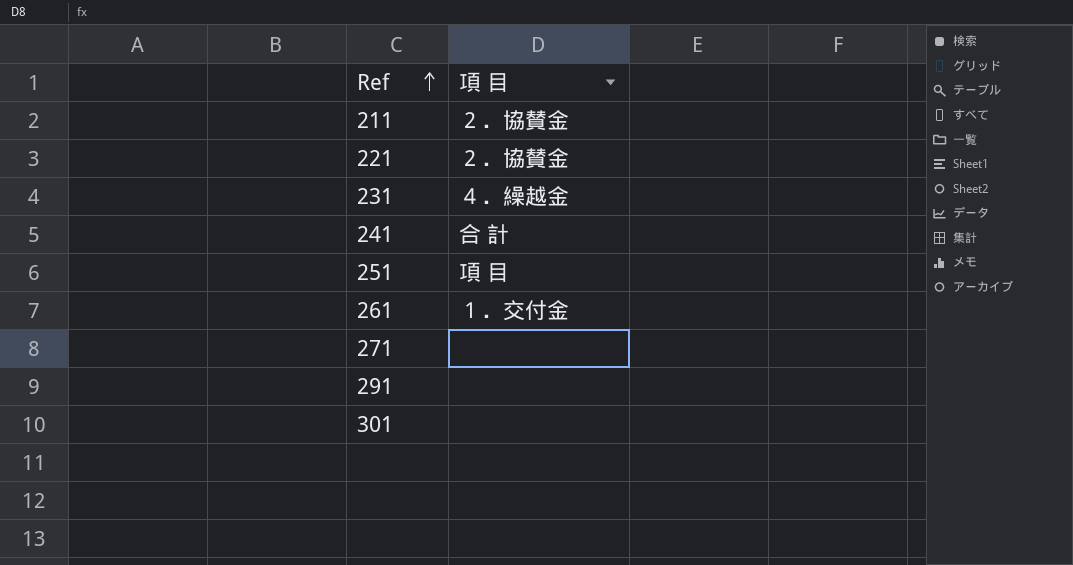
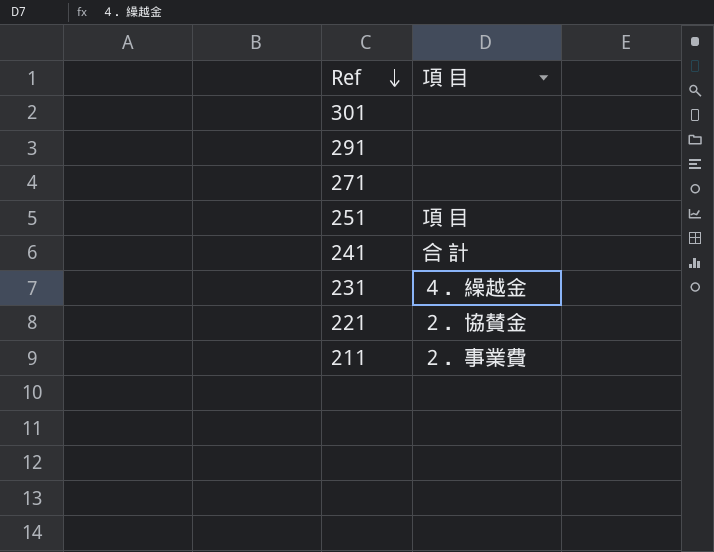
row order: Ref ascending -> Ref descending
row 261: １．交付金 -> none
211 | 項 目: ２．協賛金 -> ２．事業費

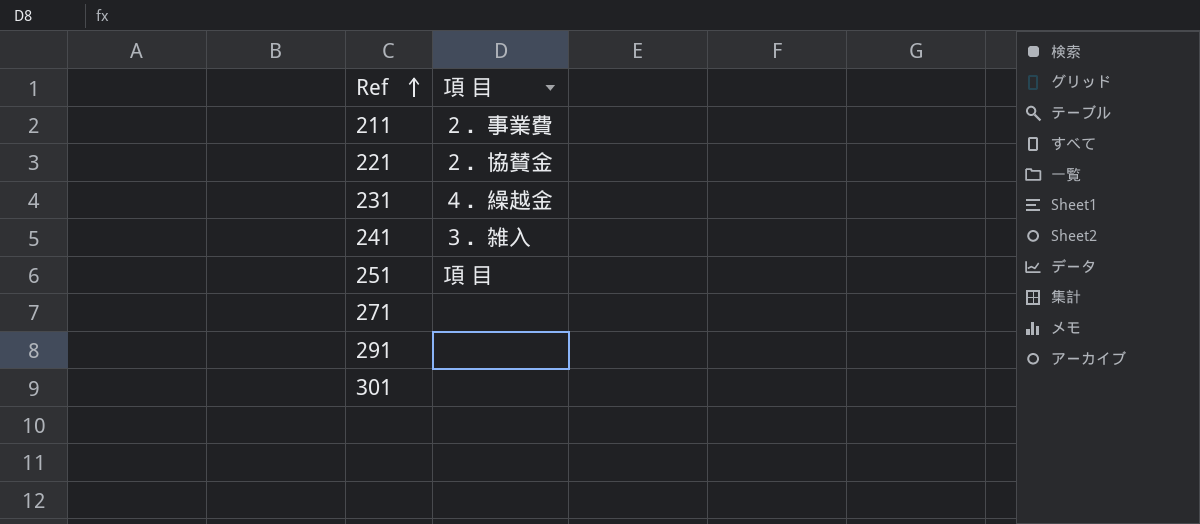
row order: Ref descending -> Ref ascending
241 | 項 目: 合 計 -> ３．雑入

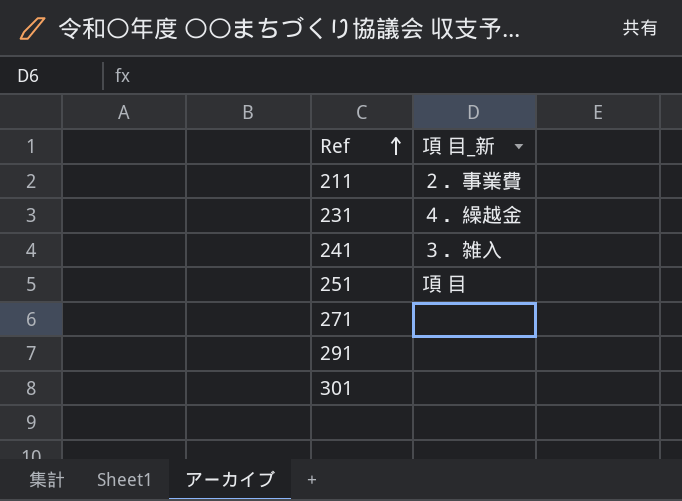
column name: 項 目 -> 項 目_新
row 221: ２．協賛金 -> none

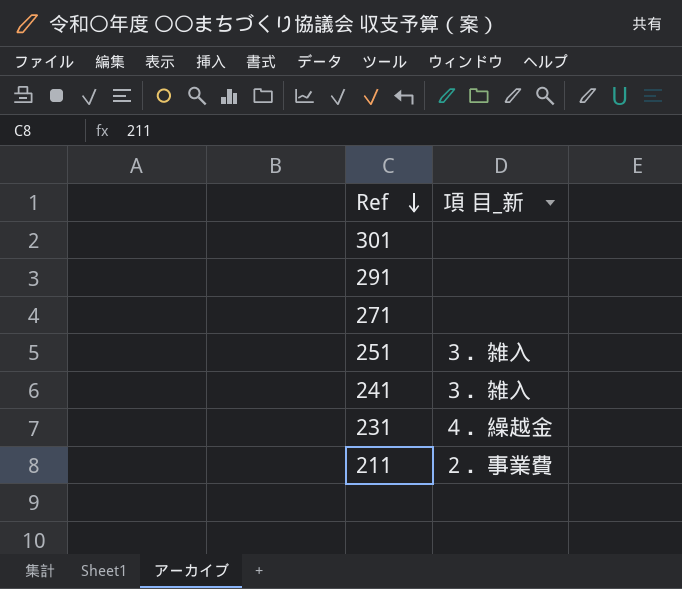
row order: Ref ascending -> Ref descending
251 | 項 目_新: 項 目 -> ３．雑入

